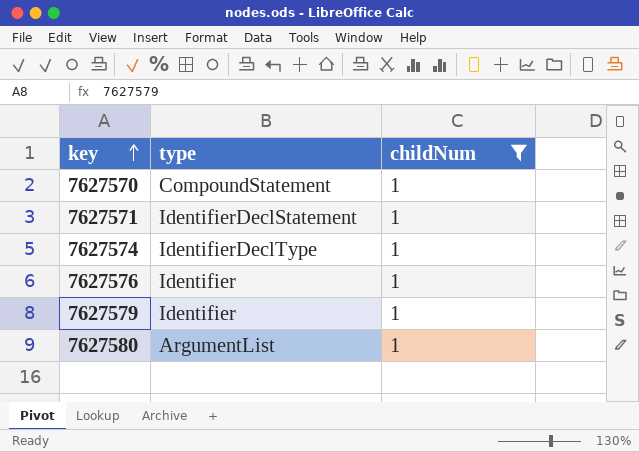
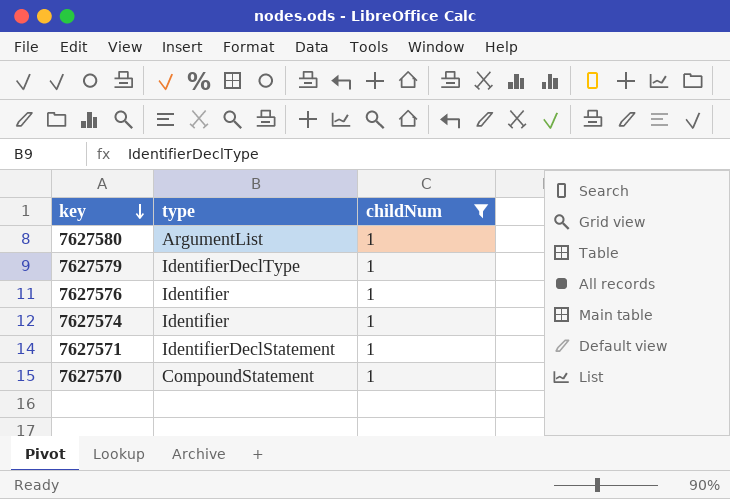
row order: key ascending -> key descending
7627579 | type: Identifier -> IdentifierDeclType
7627574 | type: IdentifierDeclType -> Identifier

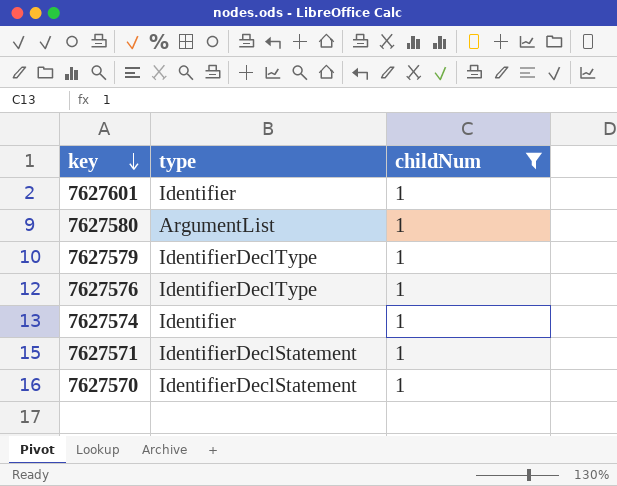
row 7627601: none -> Identifier | 1
7627576 | type: Identifier -> IdentifierDeclType
7627570 | type: CompoundStatement -> IdentifierDeclStatement

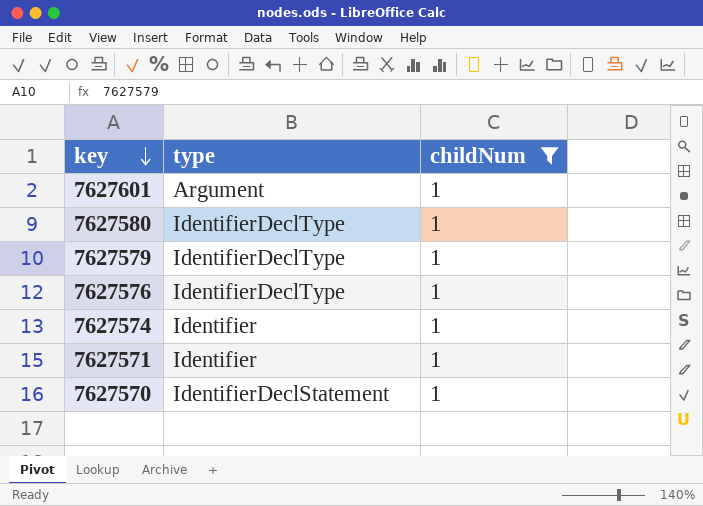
7627601 | type: Identifier -> Argument
7627580 | type: ArgumentList -> IdentifierDeclType
7627571 | type: IdentifierDeclStatement -> Identifier

